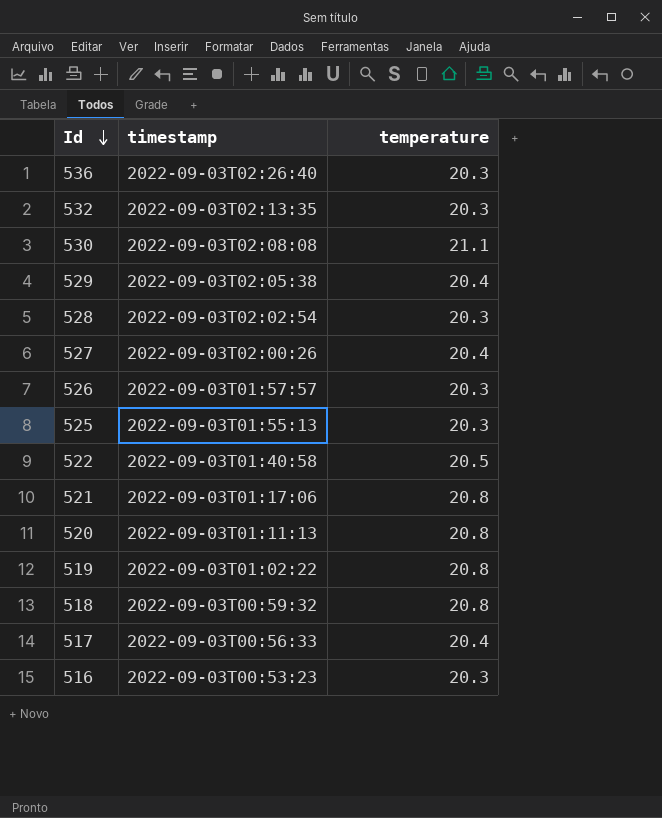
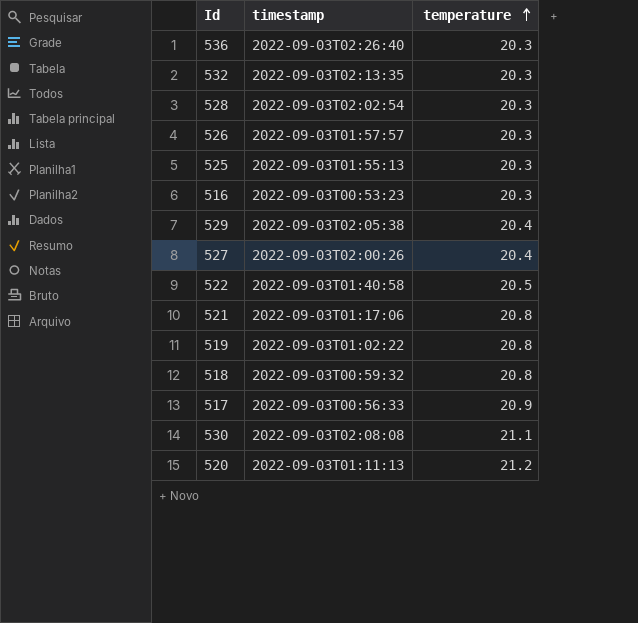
row order: Id descending -> temperature ascending
517 | temperature: 20.4 -> 20.9
520 | temperature: 20.8 -> 21.2

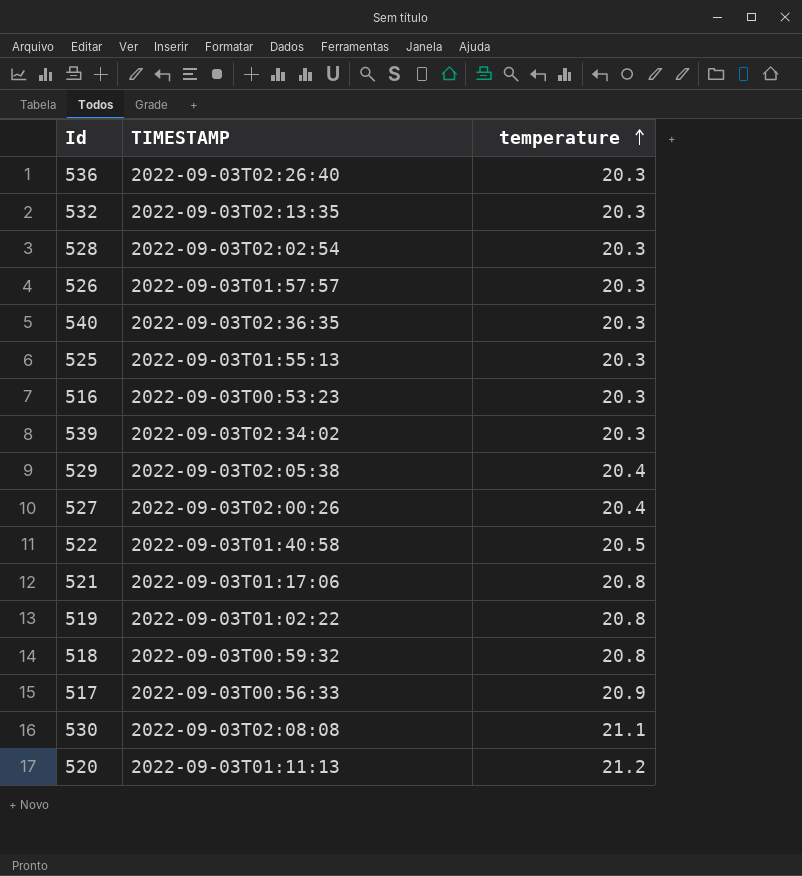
column name: timestamp -> TIMESTAMP
row 540: none -> 2022-09-03T02:36:35 | 20.3
row 539: none -> 2022-09-03T02:34:02 | 20.3

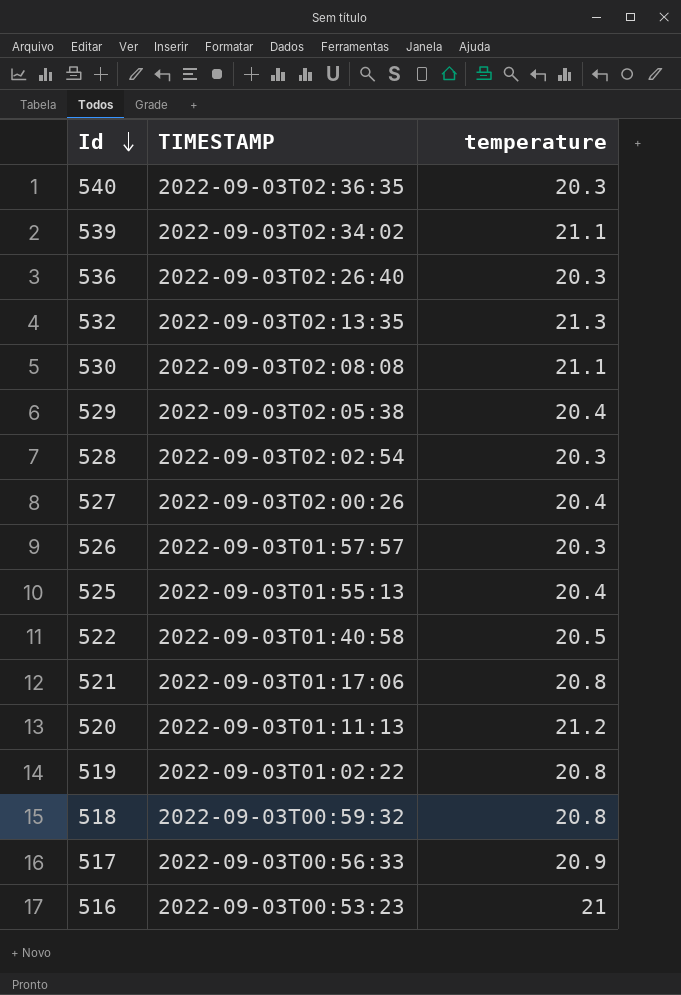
row order: temperature ascending -> Id descending
539 | temperature: 20.3 -> 21.1
532 | temperature: 20.3 -> 21.3
525 | temperature: 20.3 -> 20.4
516 | temperature: 20.3 -> 21

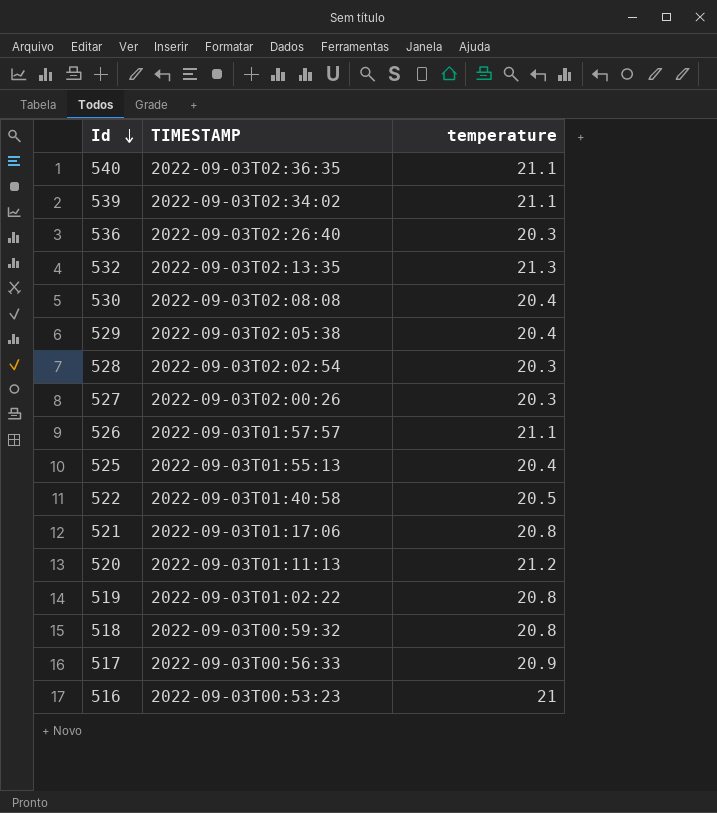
540 | temperature: 20.3 -> 21.1
530 | temperature: 21.1 -> 20.4
527 | temperature: 20.4 -> 20.3
526 | temperature: 20.3 -> 21.1

